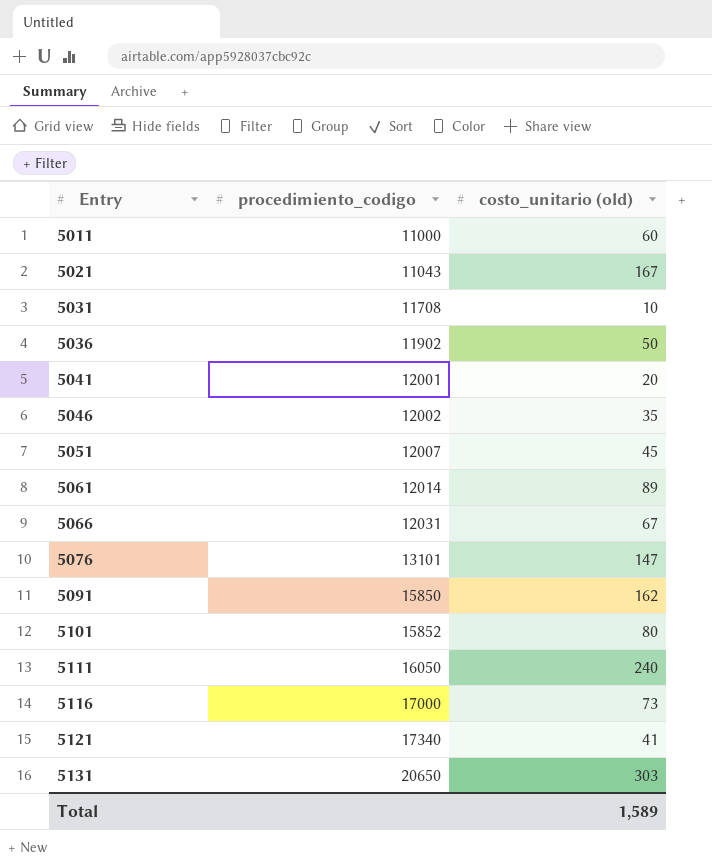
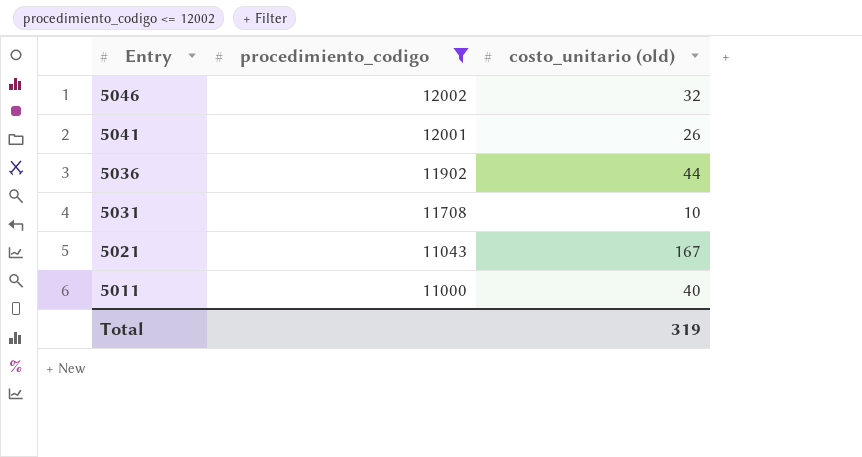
filter: none -> procedimiento_codigo <= 12002
row order: Entry ascending -> Entry descending
5046 | costo_unitario (old): 35 -> 32
5041 | costo_unitario (old): 20 -> 26
5036 | costo_unitario (old): 50 -> 44
5011 | costo_unitario (old): 60 -> 40
Total | costo_unitario (old): 1,589 -> 319

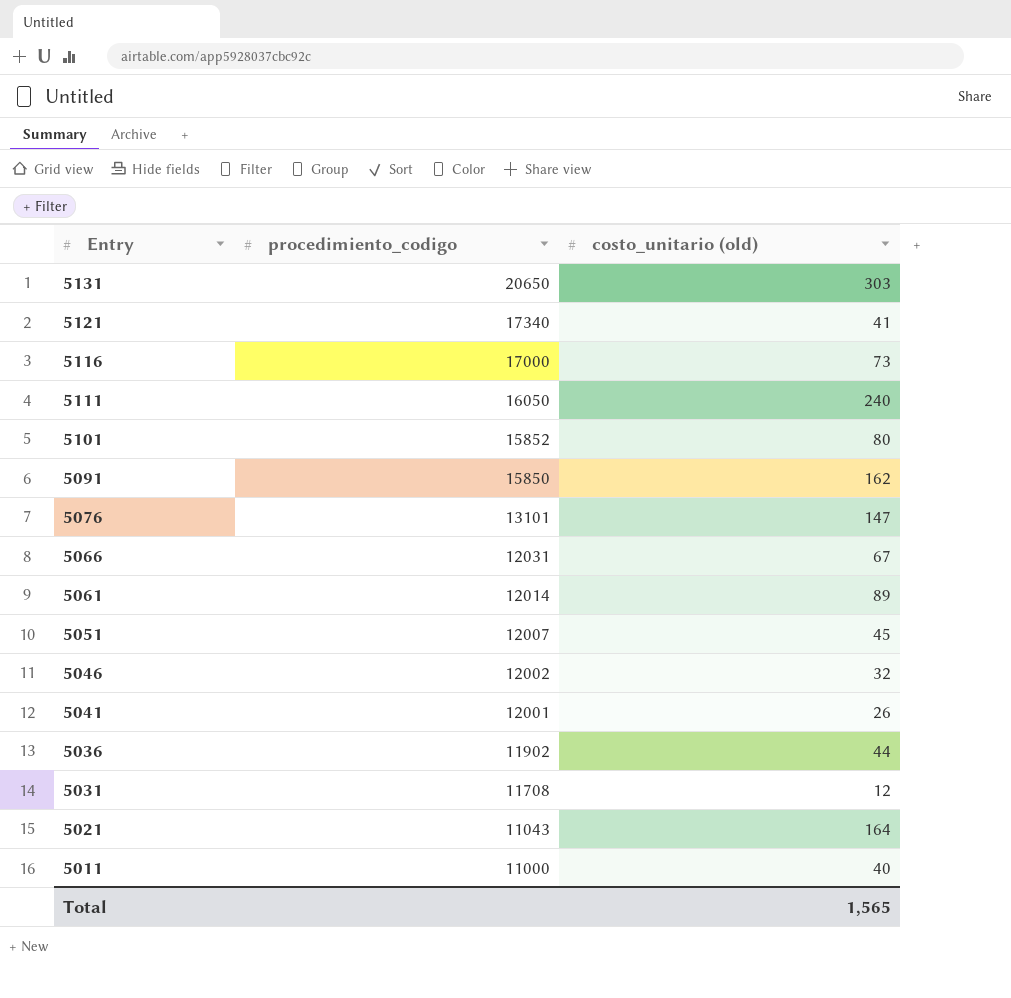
filter: procedimiento_codigo <= 12002 -> none
5031 | costo_unitario (old): 10 -> 12
5021 | costo_unitario (old): 167 -> 164
Total | costo_unitario (old): 319 -> 1,565

